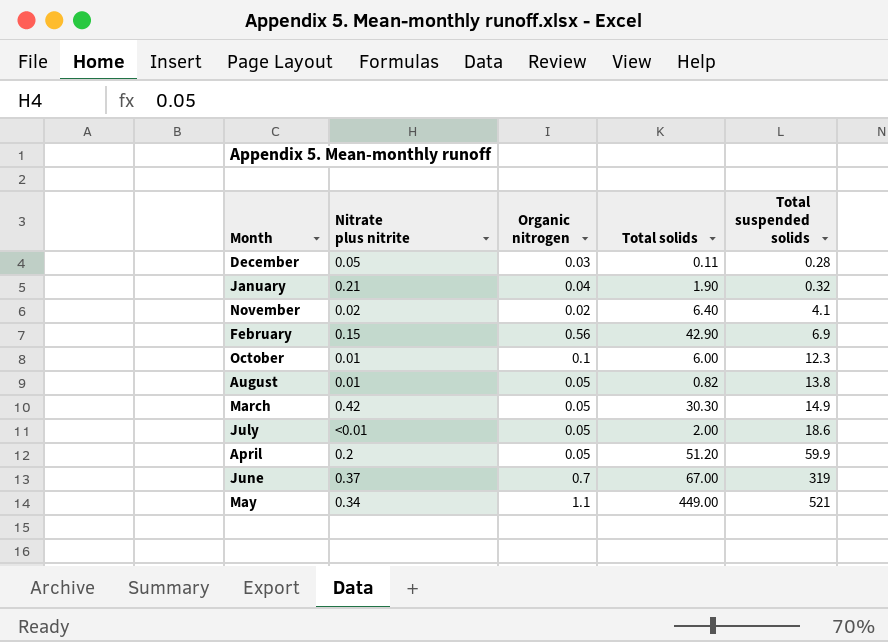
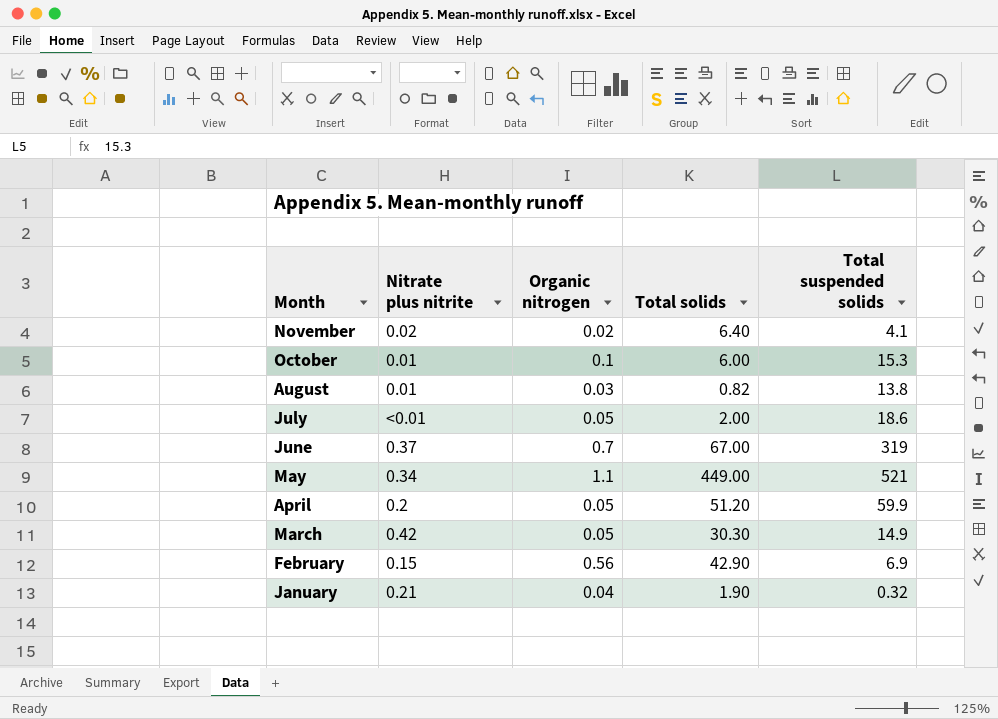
row order: Total suspended solids ascending -> Month descending
row December: 0.05 | 0.03 | 0.11 | 0.28 -> none
October | Total suspended solids: 12.3 -> 15.3
August | Organic nitrogen: 0.05 -> 0.03

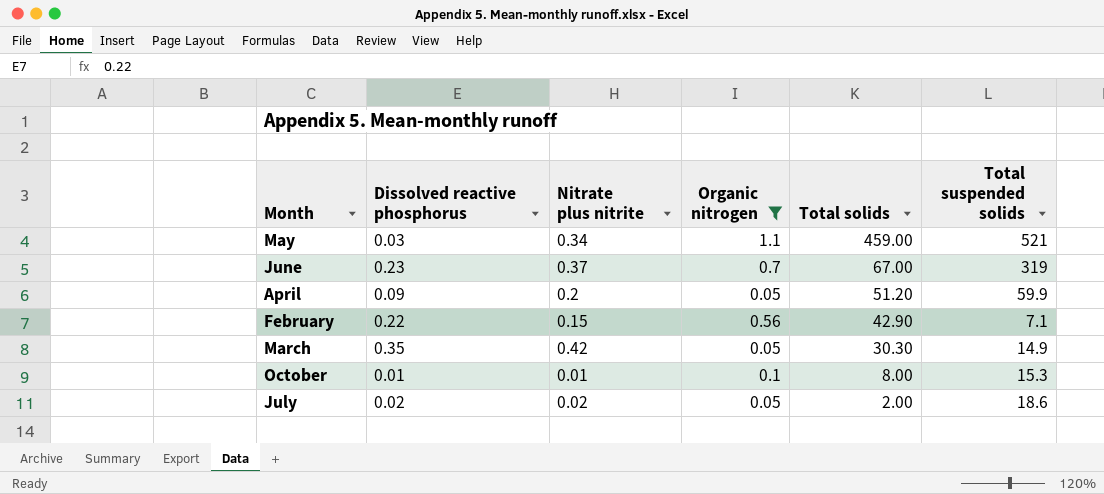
filter: none -> Organic nitrogen >= 0.05
row order: Month descending -> Total solids descending
column Dissolved reactive phosphorus | position: none -> 2
May | Total solids: 449.00 -> 459.00
February | Total suspended solids: 6.9 -> 7.1
October | Total solids: 6.00 -> 8.00
July | Nitrate plus nitrite: <0.01 -> 0.02

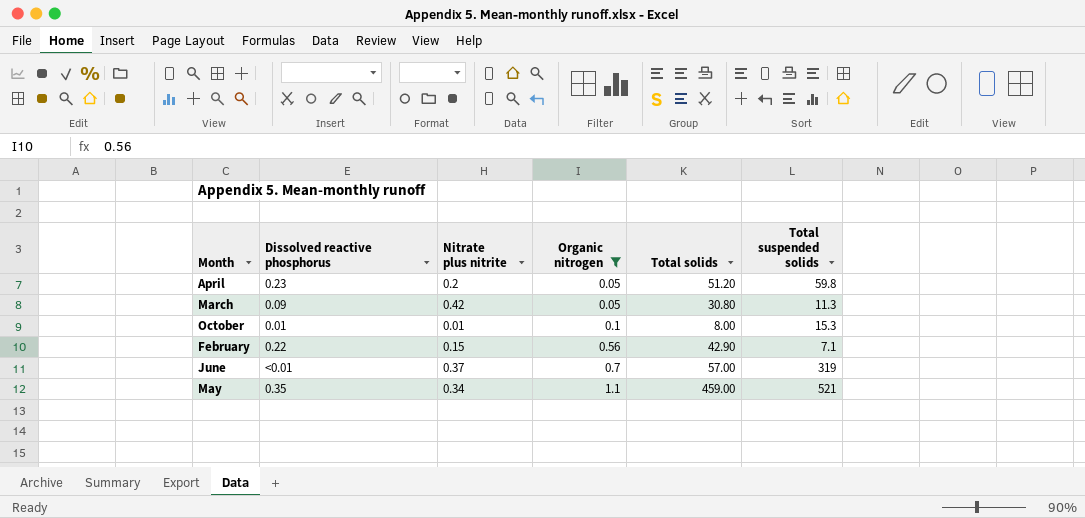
row order: Total solids descending -> Organic nitrogen ascending
row July: 0.02 | 0.02 | 0.05 | 2.00 | 18.6 -> none
April | Dissolved reactive phosphorus: 0.09 -> 0.23
April | Total suspended solids: 59.9 -> 59.8
March | Dissolved reactive phosphorus: 0.35 -> 0.09
March | Total solids: 30.30 -> 30.80
March | Total suspended solids: 14.9 -> 11.3
June | Dissolved reactive phosphorus: 0.23 -> <0.01
June | Total solids: 67.00 -> 57.00
May | Dissolved reactive phosphorus: 0.03 -> 0.35

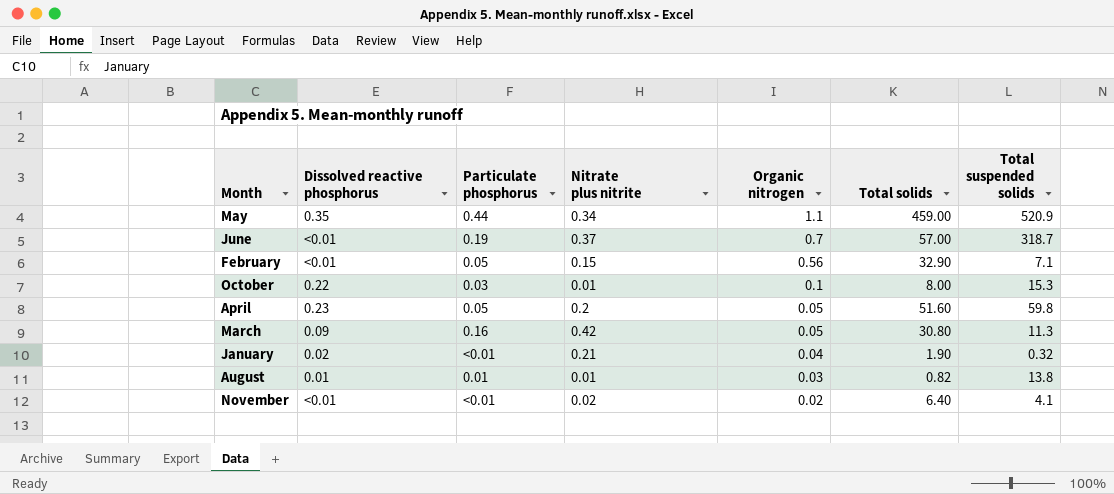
filter: Organic nitrogen >= 0.05 -> none
row order: Organic nitrogen ascending -> Organic nitrogen descending
column Particulate phosphorus | position: none -> 3
May | Total suspended solids: 521 -> 520.9
June | Total suspended solids: 319 -> 318.7
February | Dissolved reactive phosphorus: 0.22 -> <0.01
February | Total solids: 42.90 -> 32.90
October | Dissolved reactive phosphorus: 0.01 -> 0.22
April | Total solids: 51.20 -> 51.60

